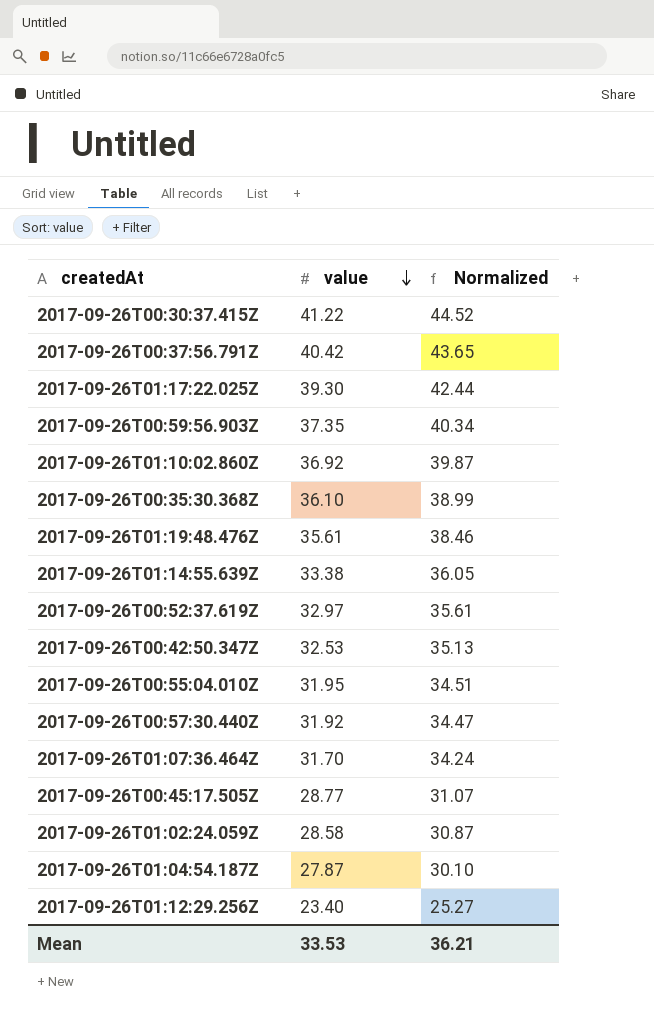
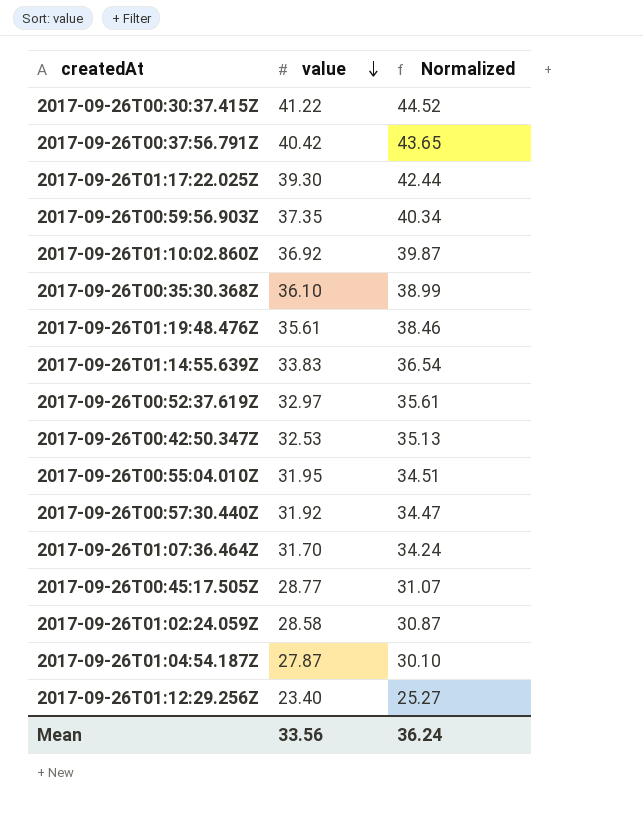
2017-09-26T01:14:55.639Z | value: 33.38 -> 33.83
2017-09-26T01:14:55.639Z | Normalized: 36.05 -> 36.54
Mean | value: 33.53 -> 33.56
Mean | Normalized: 36.21 -> 36.24

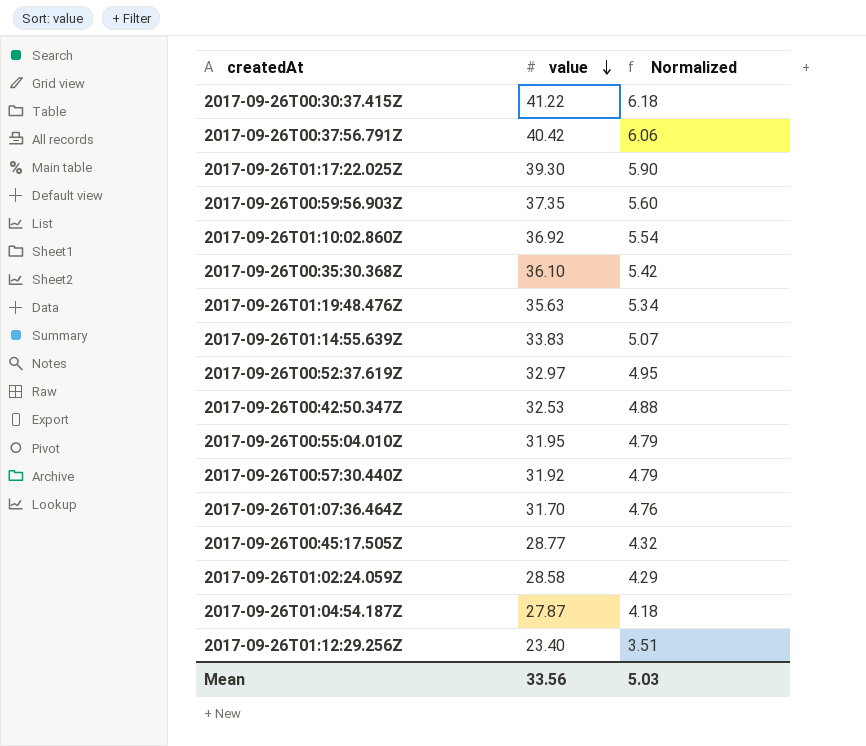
column Normalized | formula: [value] * 1.08 -> [value] * 0.15
2017-09-26T01:19:48.476Z | value: 35.61 -> 35.63
Mean | Normalized: 36.24 -> 5.03

